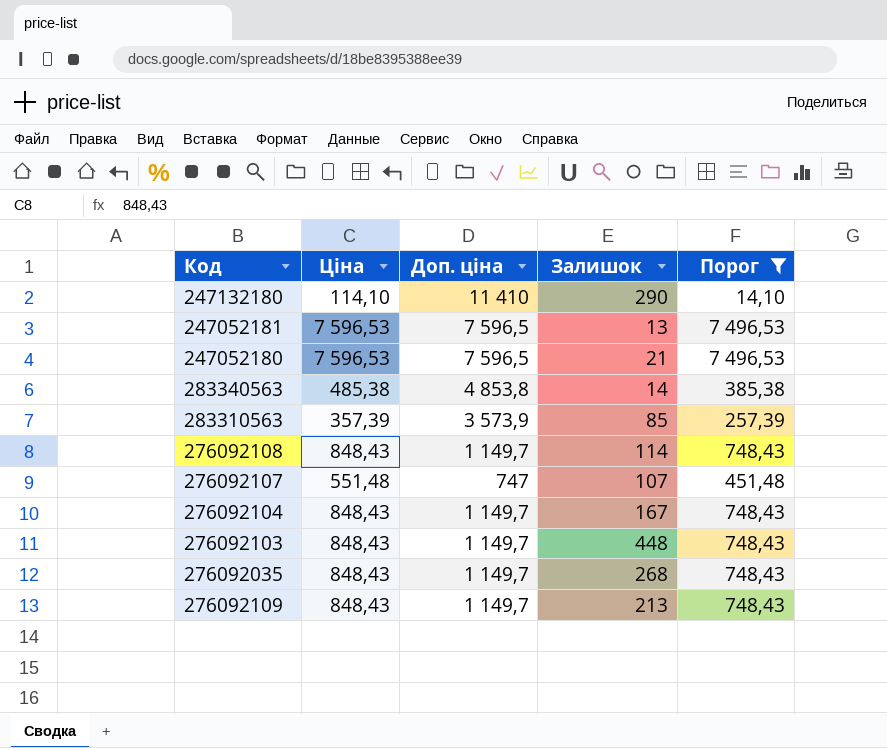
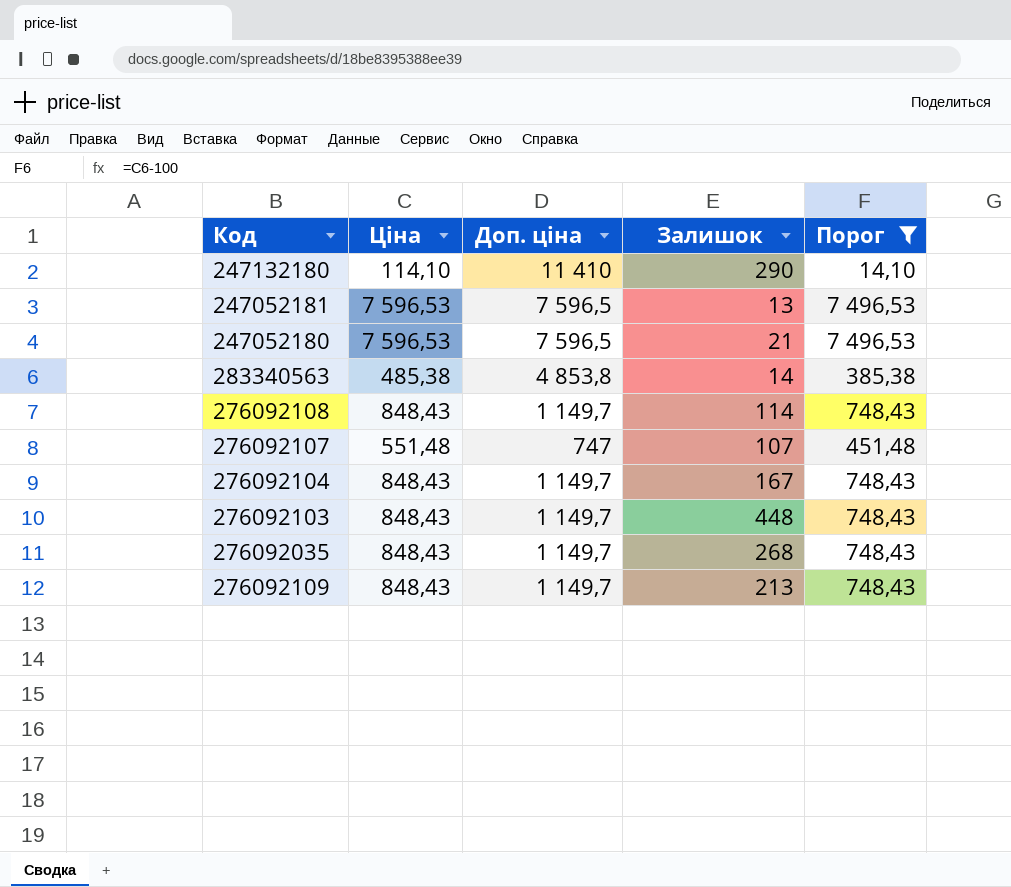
row 283310563: 357,39 | 3 573,9 | 85 | 257,39 -> none

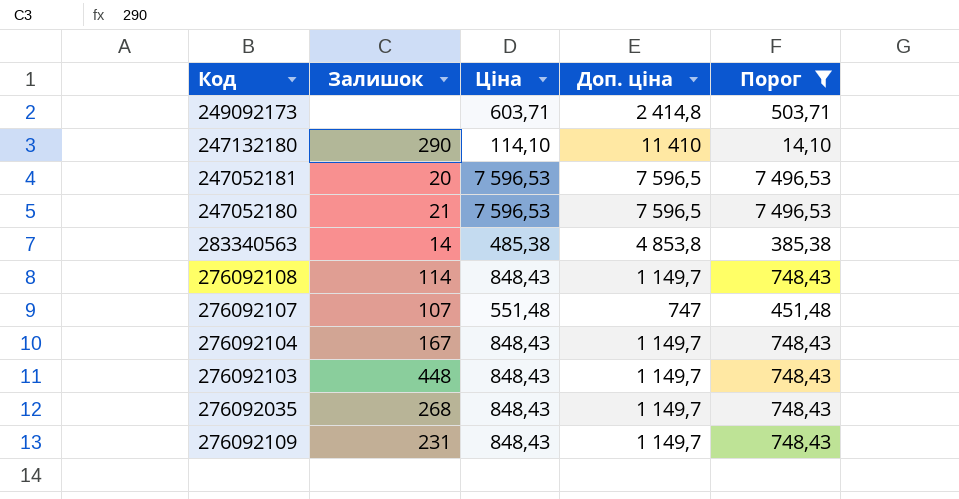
column Залишок | position: 4 -> 2
row 249092173: none -> none | 603,71 | 2 414,8 | 503,71
247052181 | Залишок: 13 -> 20
276092109 | Залишок: 213 -> 231

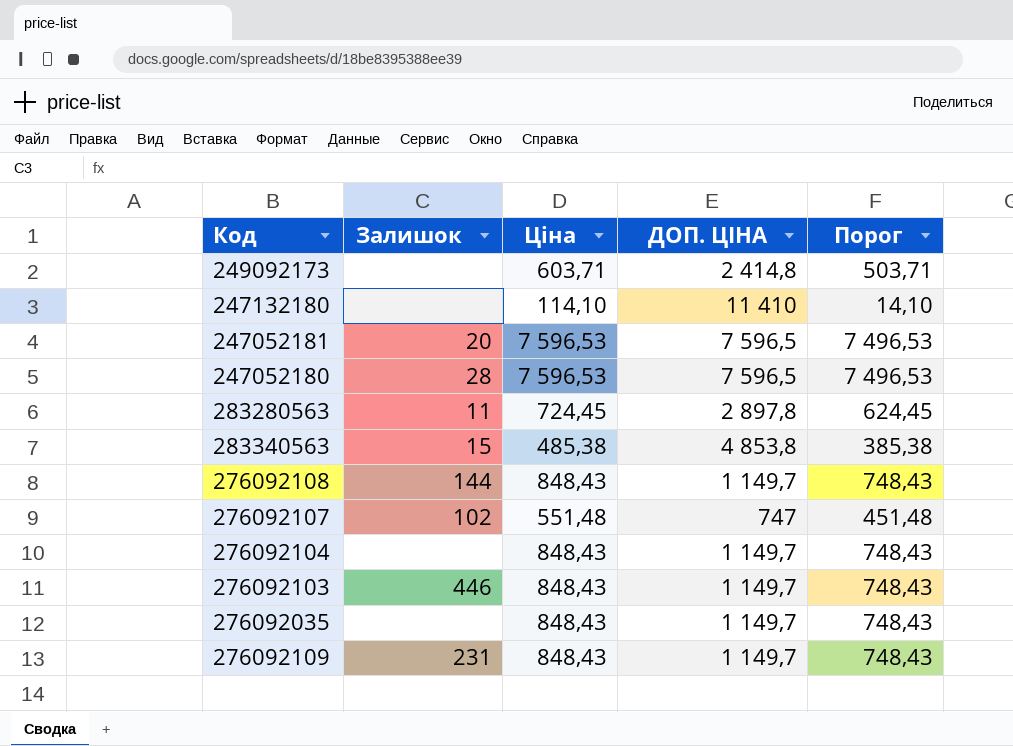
filter: Порог != 624,45 -> none
column name: Доп. ціна -> ДОП. ЦІНА
247132180 | Залишок: 290 -> none
247052180 | Залишок: 21 -> 28
283340563 | Залишок: 14 -> 15
276092108 | Залишок: 114 -> 144
276092107 | Залишок: 107 -> 102
276092104 | Залишок: 167 -> none
276092103 | Залишок: 448 -> 446
276092035 | Залишок: 268 -> none

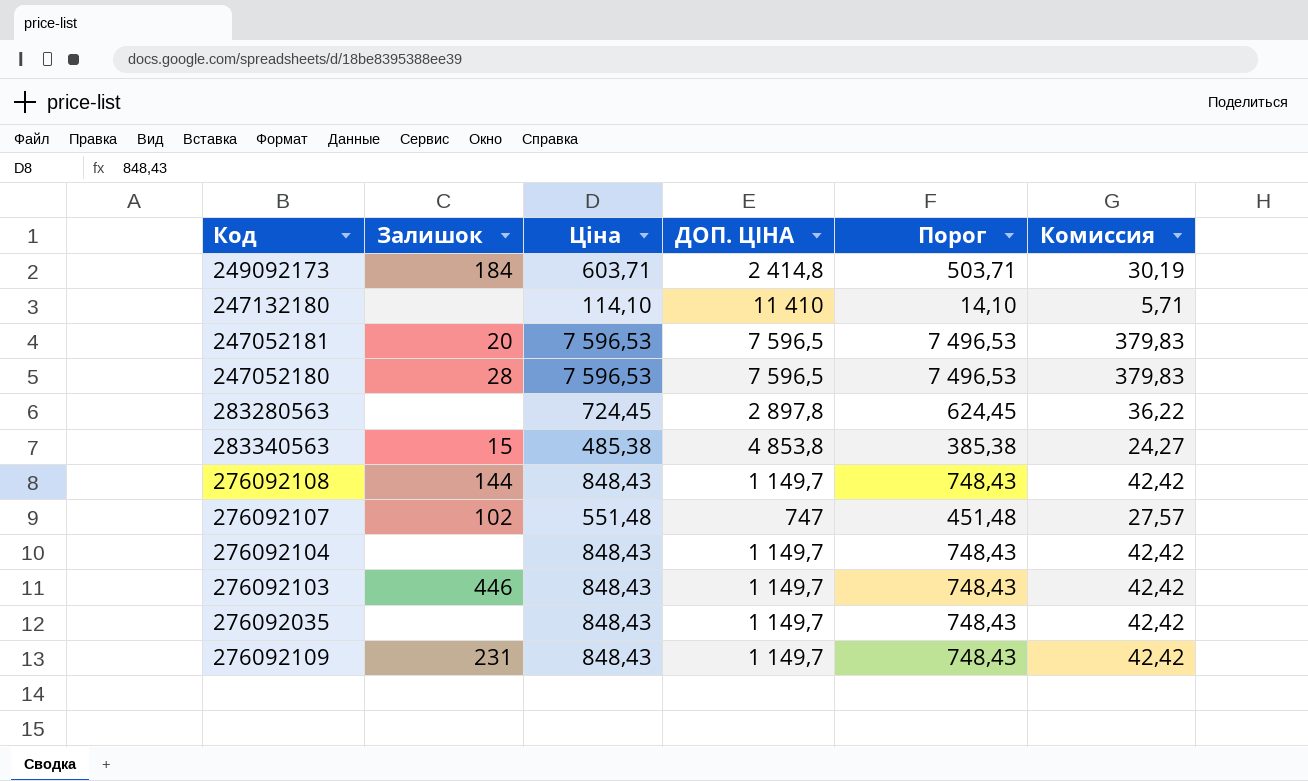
column Комиссия | formula: none -> [Ціна] * 0,05
249092173 | Залишок: none -> 184
283280563 | Залишок: 11 -> none

